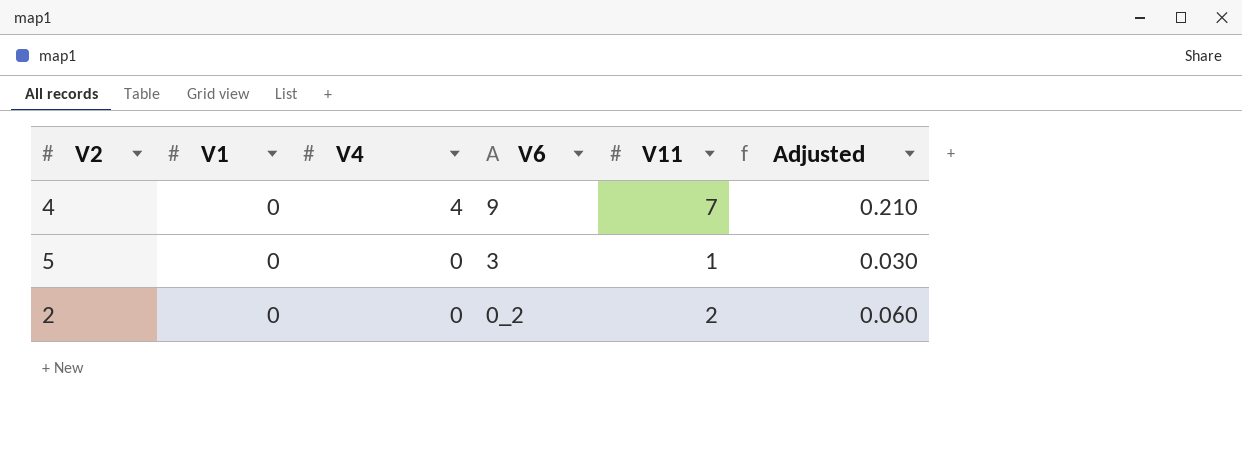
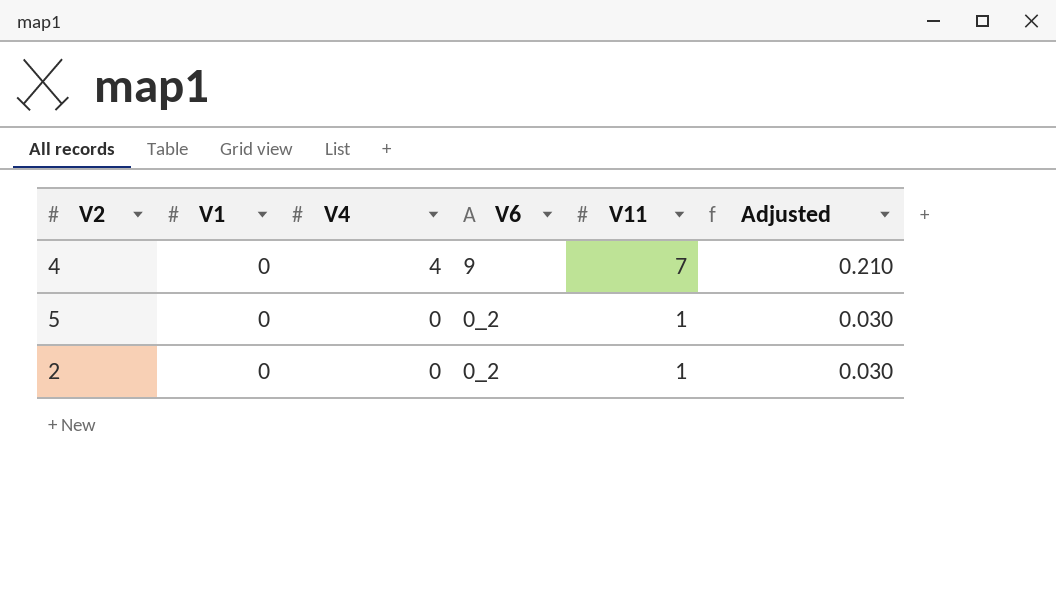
5 | V6: 3 -> 0_2
2 | V11: 2 -> 1
2 | Adjusted: 0.060 -> 0.030

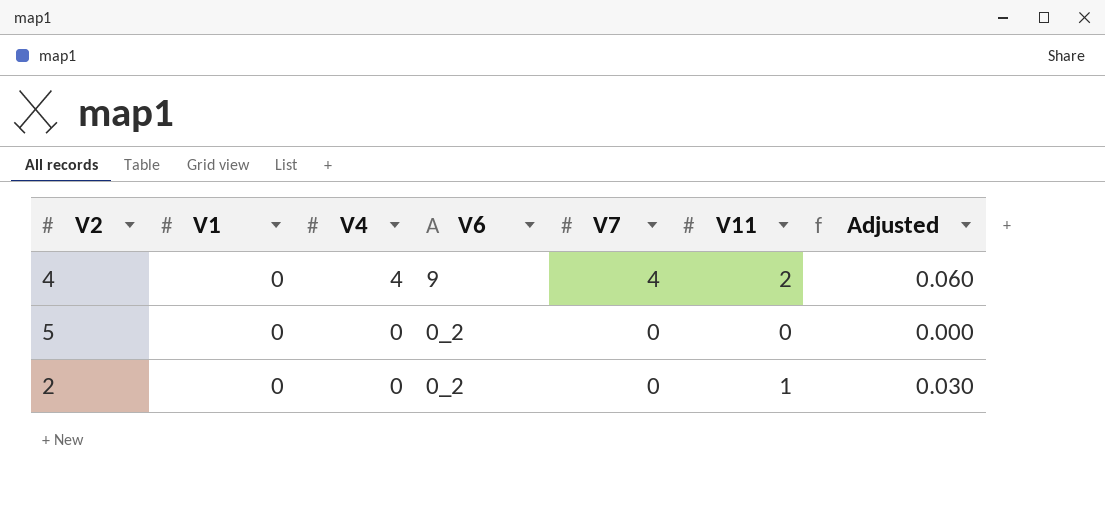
column V7 | position: none -> 5
4 | V11: 7 -> 2
4 | Adjusted: 0.210 -> 0.060
5 | V11: 1 -> 0
5 | Adjusted: 0.030 -> 0.000

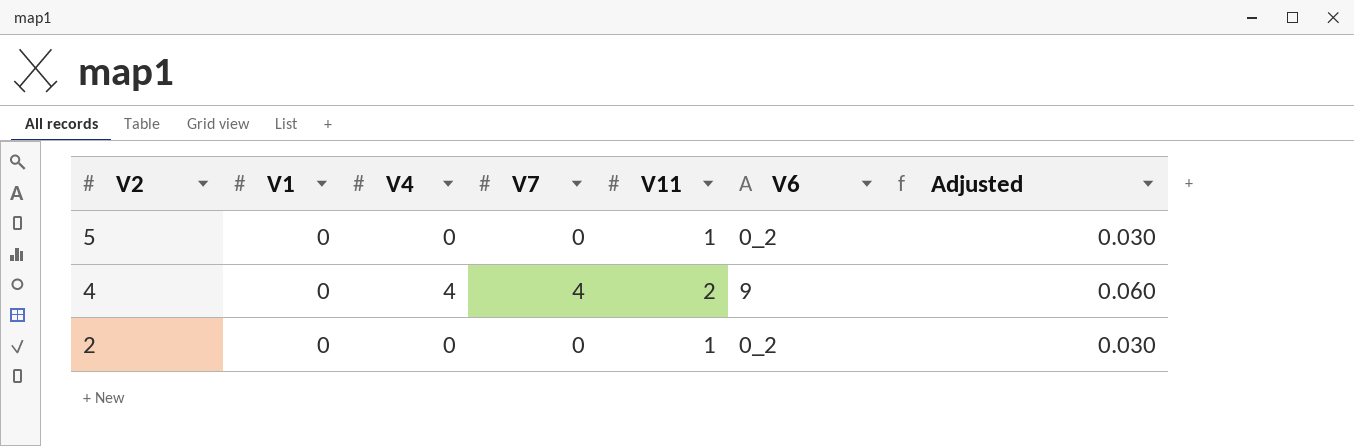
row order: V4 descending -> V2 descending
column V6 | position: 4 -> 6
5 | V11: 0 -> 1
5 | Adjusted: 0.000 -> 0.030

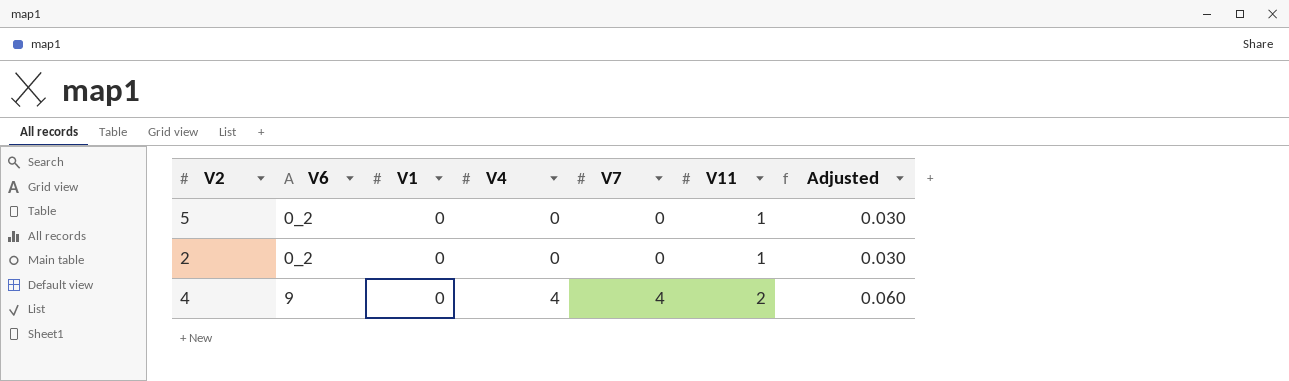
row order: V2 descending -> V6 ascending
column V6 | position: 6 -> 2

